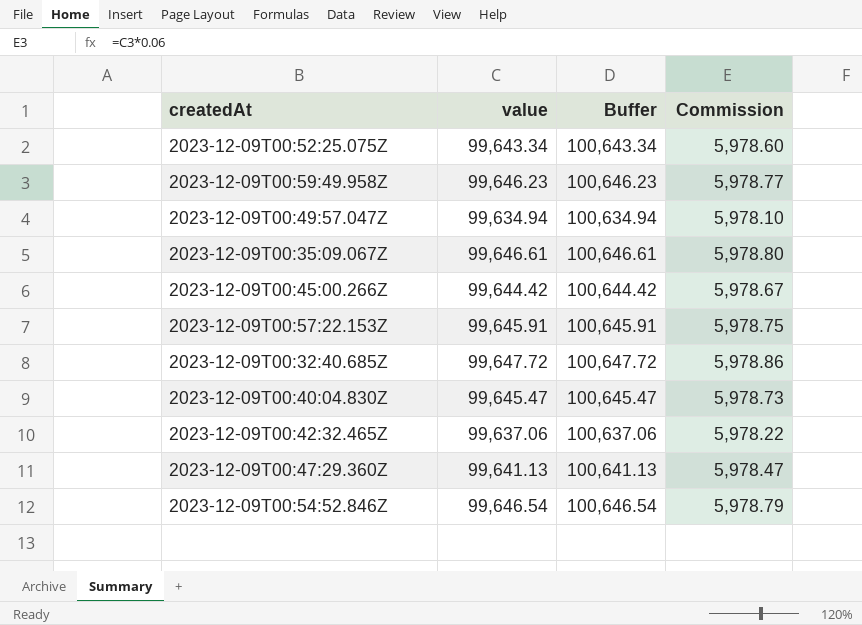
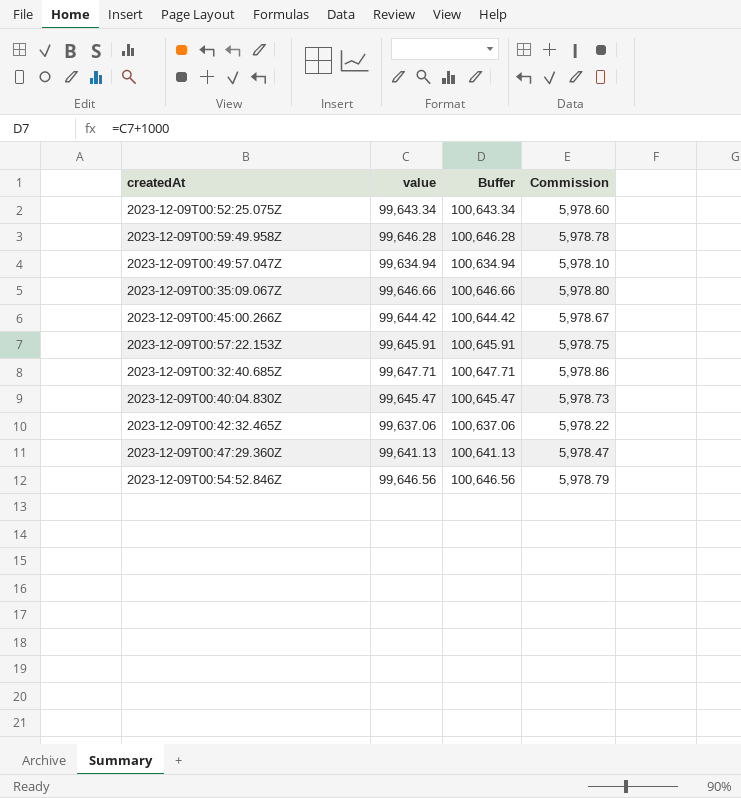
2023-12-09T00:59:49.958Z | value: 99,646.23 -> 99,646.28
2023-12-09T00:59:49.958Z | Buffer: 100,646.23 -> 100,646.28
2023-12-09T00:59:49.958Z | Commission: 5,978.77 -> 5,978.78
2023-12-09T00:35:09.067Z | value: 99,646.61 -> 99,646.66
2023-12-09T00:35:09.067Z | Buffer: 100,646.61 -> 100,646.66
2023-12-09T00:32:40.685Z | value: 99,647.72 -> 99,647.71
2023-12-09T00:32:40.685Z | Buffer: 100,647.72 -> 100,647.71
2023-12-09T00:54:52.846Z | value: 99,646.54 -> 99,646.56
2023-12-09T00:54:52.846Z | Buffer: 100,646.54 -> 100,646.56

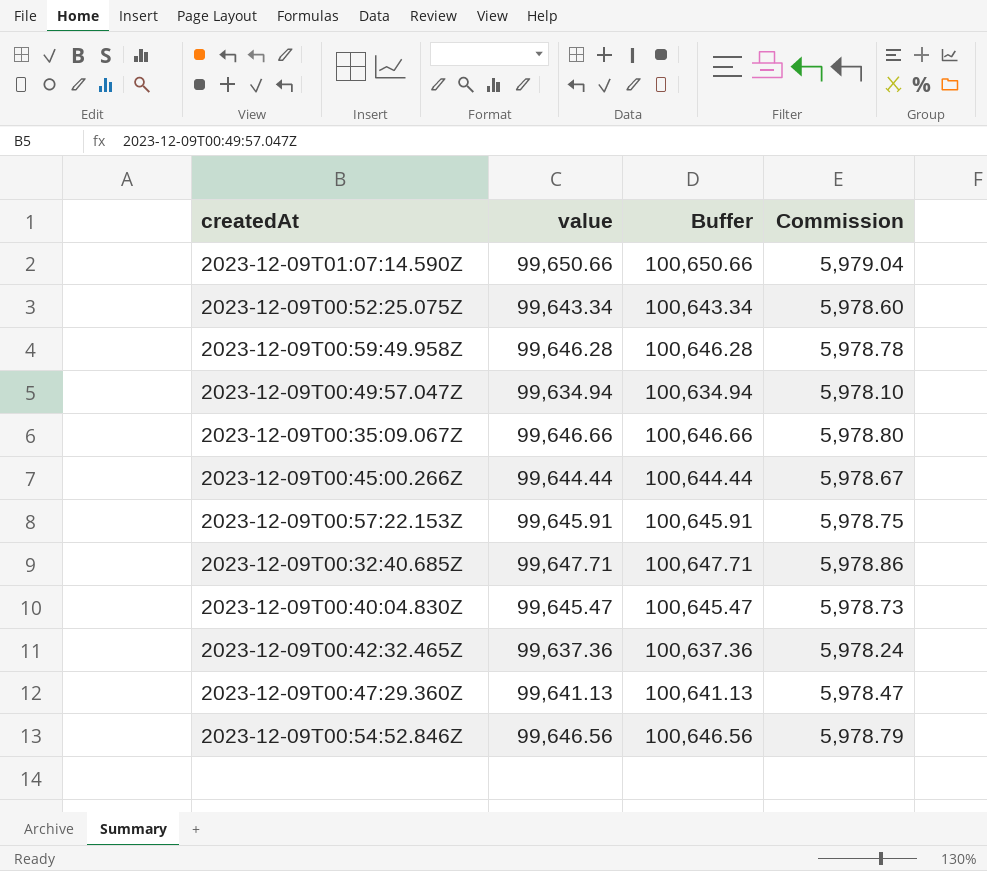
row 2023-12-09T01:07:14.590Z: none -> 99,650.66 | 100,650.66 | 5,979.04
2023-12-09T00:45:00.266Z | value: 99,644.42 -> 99,644.44
2023-12-09T00:45:00.266Z | Buffer: 100,644.42 -> 100,644.44
2023-12-09T00:42:32.465Z | value: 99,637.06 -> 99,637.36
2023-12-09T00:42:32.465Z | Buffer: 100,637.06 -> 100,637.36
2023-12-09T00:42:32.465Z | Commission: 5,978.22 -> 5,978.24

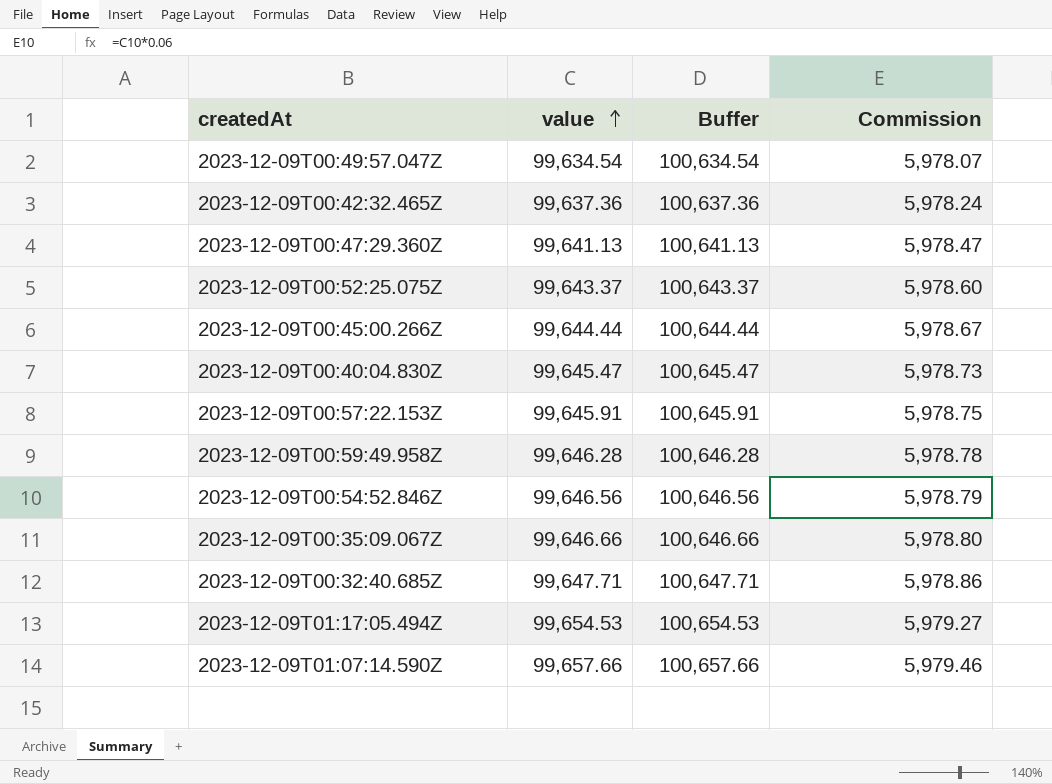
row order: none -> value ascending
2023-12-09T00:49:57.047Z | value: 99,634.94 -> 99,634.54
2023-12-09T00:49:57.047Z | Buffer: 100,634.94 -> 100,634.54
2023-12-09T00:49:57.047Z | Commission: 5,978.10 -> 5,978.07
2023-12-09T00:52:25.075Z | value: 99,643.34 -> 99,643.37
2023-12-09T00:52:25.075Z | Buffer: 100,643.34 -> 100,643.37
row 2023-12-09T01:17:05.494Z: none -> 99,654.53 | 100,654.53 | 5,979.27
2023-12-09T01:07:14.590Z | value: 99,650.66 -> 99,657.66
2023-12-09T01:07:14.590Z | Buffer: 100,650.66 -> 100,657.66
2023-12-09T01:07:14.590Z | Commission: 5,979.04 -> 5,979.46

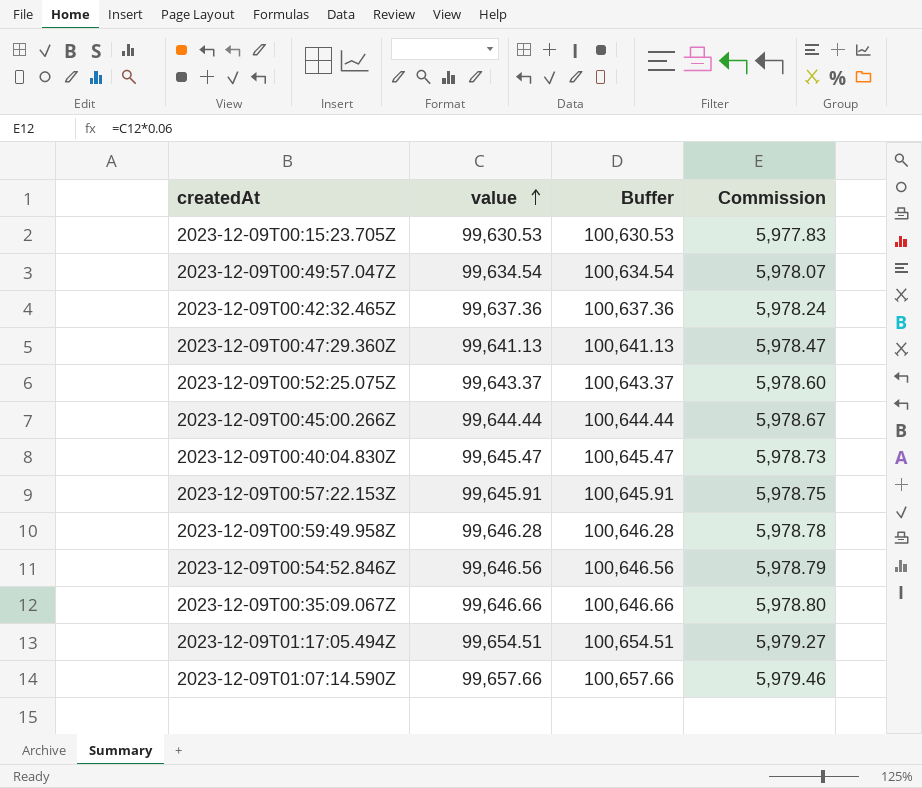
row 2023-12-09T00:32:40.685Z: 99,647.71 | 100,647.71 | 5,978.86 -> none
row 2023-12-09T00:15:23.705Z: none -> 99,630.53 | 100,630.53 | 5,977.83
2023-12-09T01:17:05.494Z | value: 99,654.53 -> 99,654.51
2023-12-09T01:17:05.494Z | Buffer: 100,654.53 -> 100,654.51

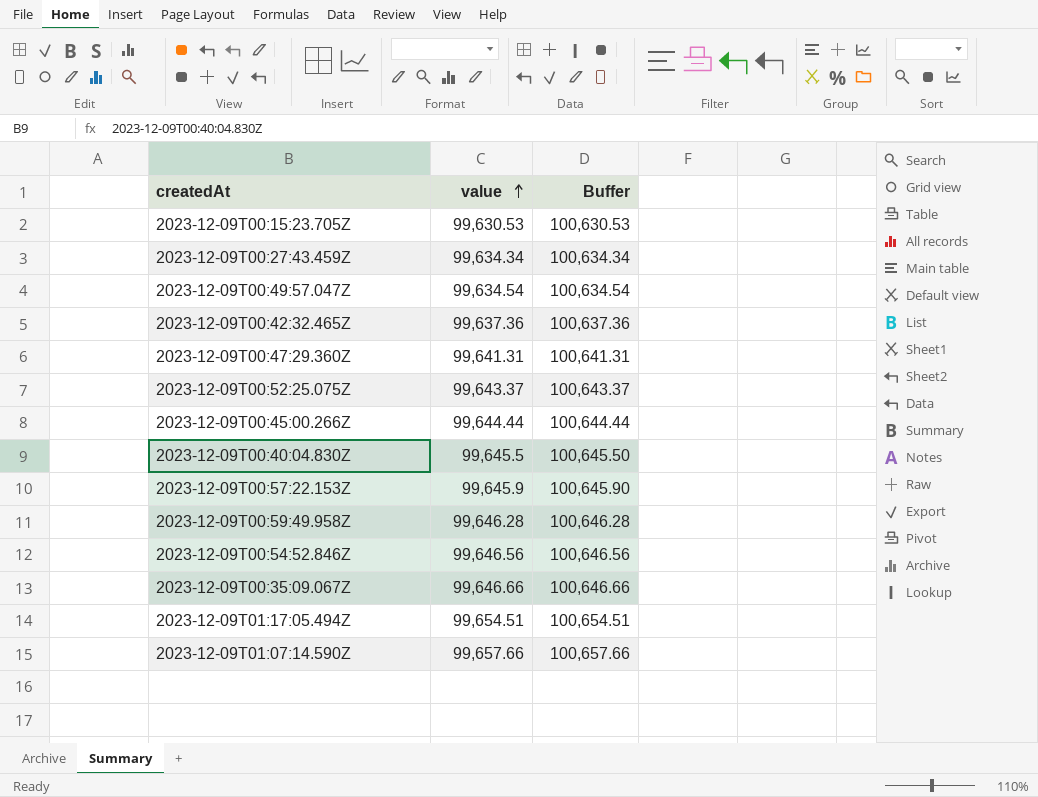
column Commission | formula: [value] * 0.06 -> none
row 2023-12-09T00:27:43.459Z: none -> 99,634.34 | 100,634.34
2023-12-09T00:47:29.360Z | value: 99,641.13 -> 99,641.31
2023-12-09T00:47:29.360Z | Buffer: 100,641.13 -> 100,641.31
2023-12-09T00:40:04.830Z | value: 99,645.47 -> 99,645.5
2023-12-09T00:40:04.830Z | Buffer: 100,645.47 -> 100,645.50
2023-12-09T00:57:22.153Z | value: 99,645.91 -> 99,645.9
2023-12-09T00:57:22.153Z | Buffer: 100,645.91 -> 100,645.90

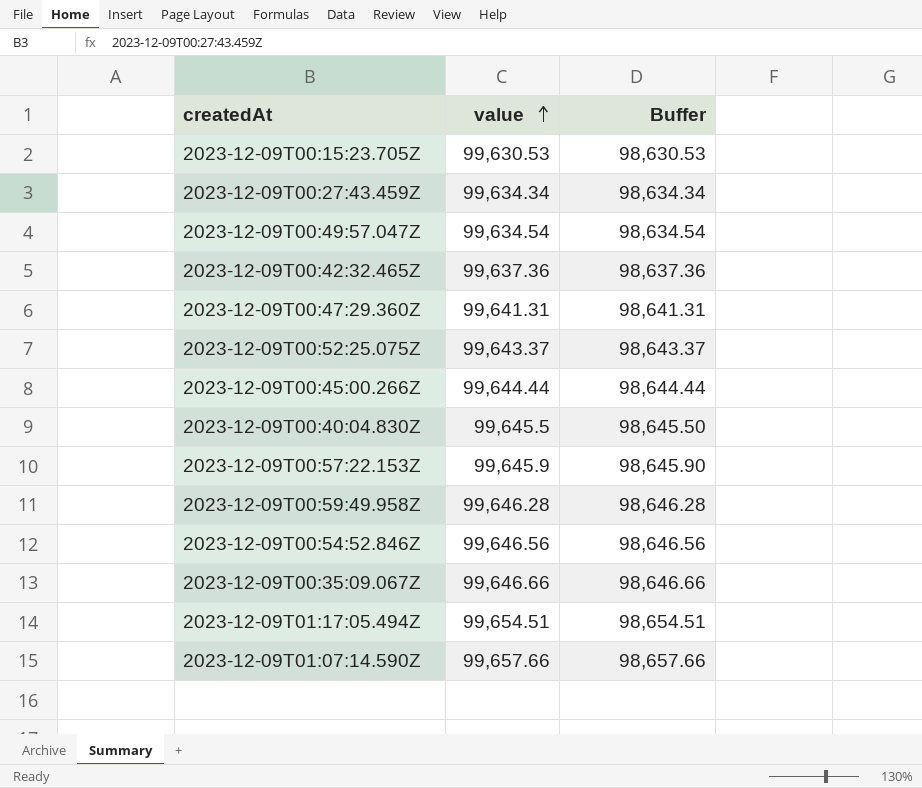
column Buffer | formula: [value] + 1000 -> [value] - 1000

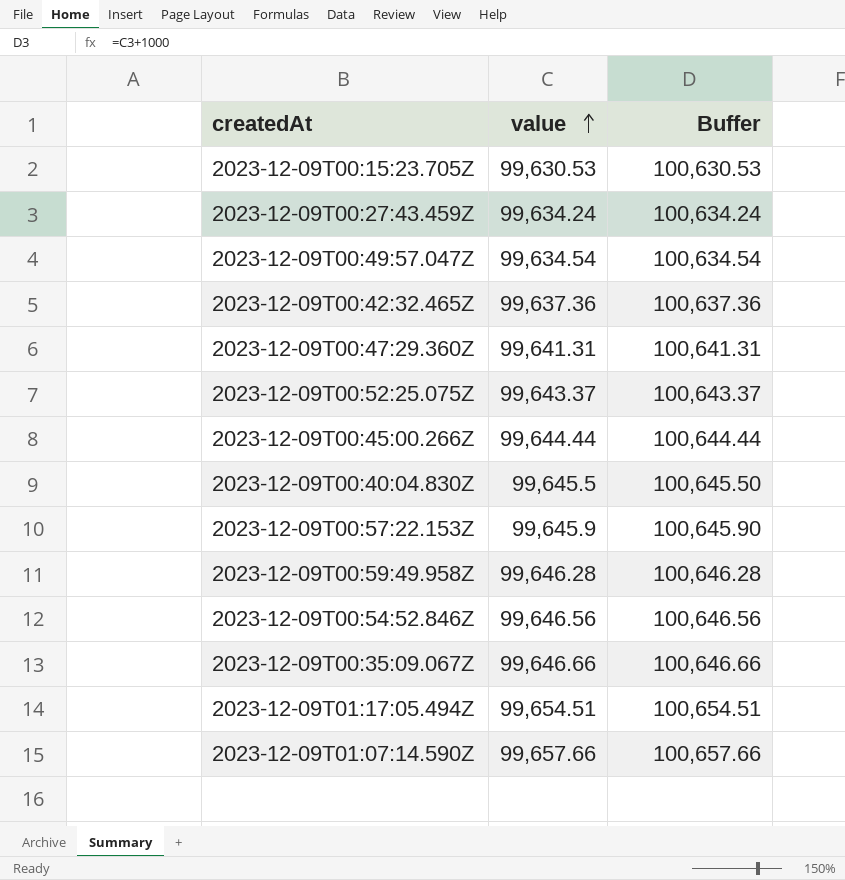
column Buffer | formula: [value] - 1000 -> [value] + 1000
2023-12-09T00:27:43.459Z | value: 99,634.34 -> 99,634.24

